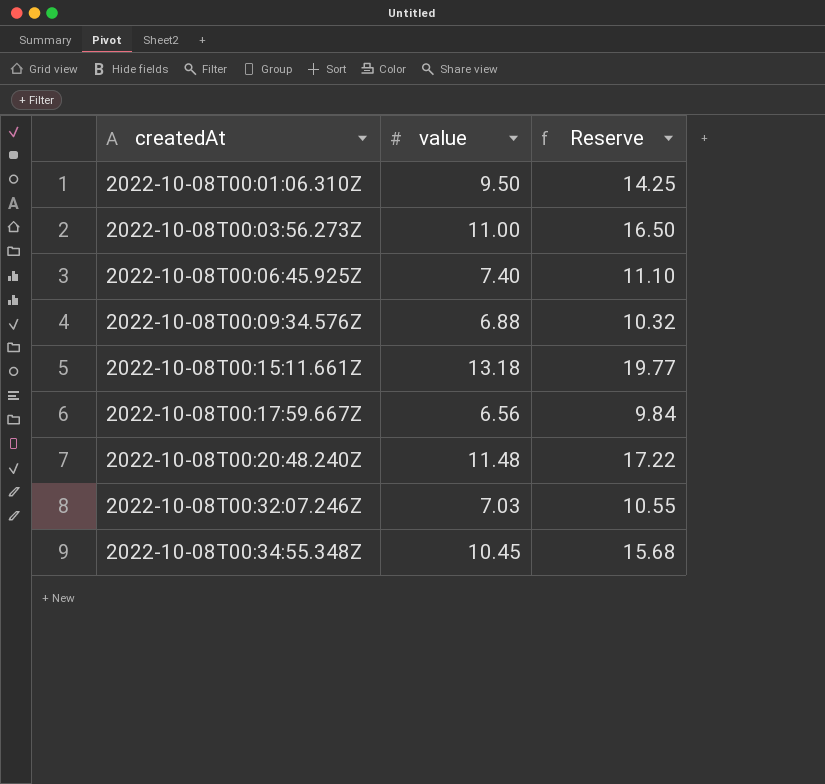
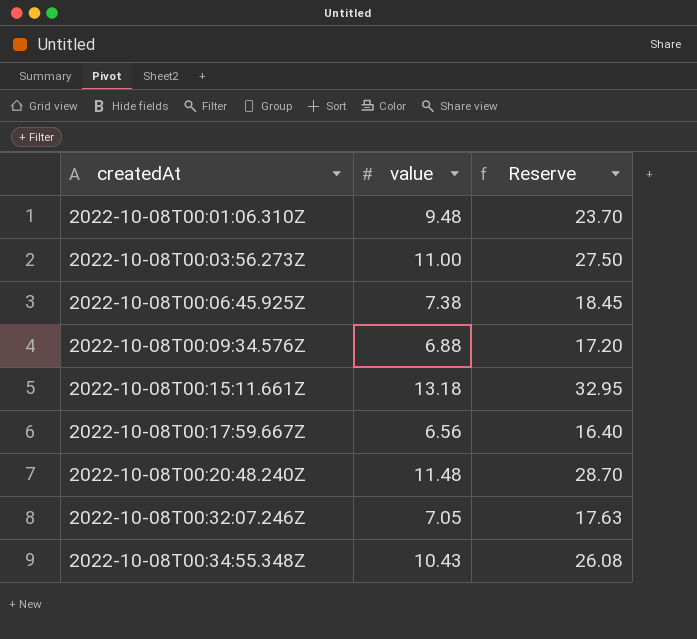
column Reserve | formula: [value] * 1.5 -> [value] * 2.5
2022-10-08T00:01:06.310Z | value: 9.50 -> 9.48
2022-10-08T00:06:45.925Z | value: 7.40 -> 7.38
2022-10-08T00:32:07.246Z | value: 7.03 -> 7.05
2022-10-08T00:34:55.348Z | value: 10.45 -> 10.43

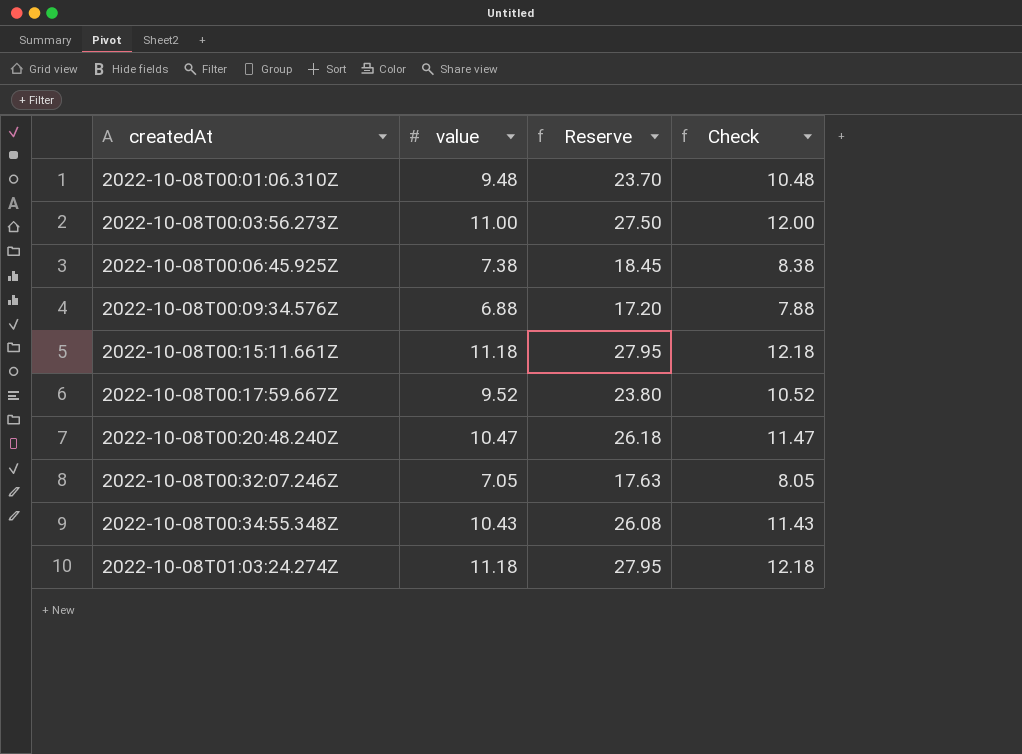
column Check | formula: none -> [value] + 1
2022-10-08T00:15:11.661Z | value: 13.18 -> 11.18
2022-10-08T00:15:11.661Z | Reserve: 32.95 -> 27.95
2022-10-08T00:17:59.667Z | value: 6.56 -> 9.52
2022-10-08T00:17:59.667Z | Reserve: 16.40 -> 23.80
2022-10-08T00:20:48.240Z | value: 11.48 -> 10.47
2022-10-08T00:20:48.240Z | Reserve: 28.70 -> 26.18
row 2022-10-08T01:03:24.274Z: none -> 11.18 | 27.95 | 12.18

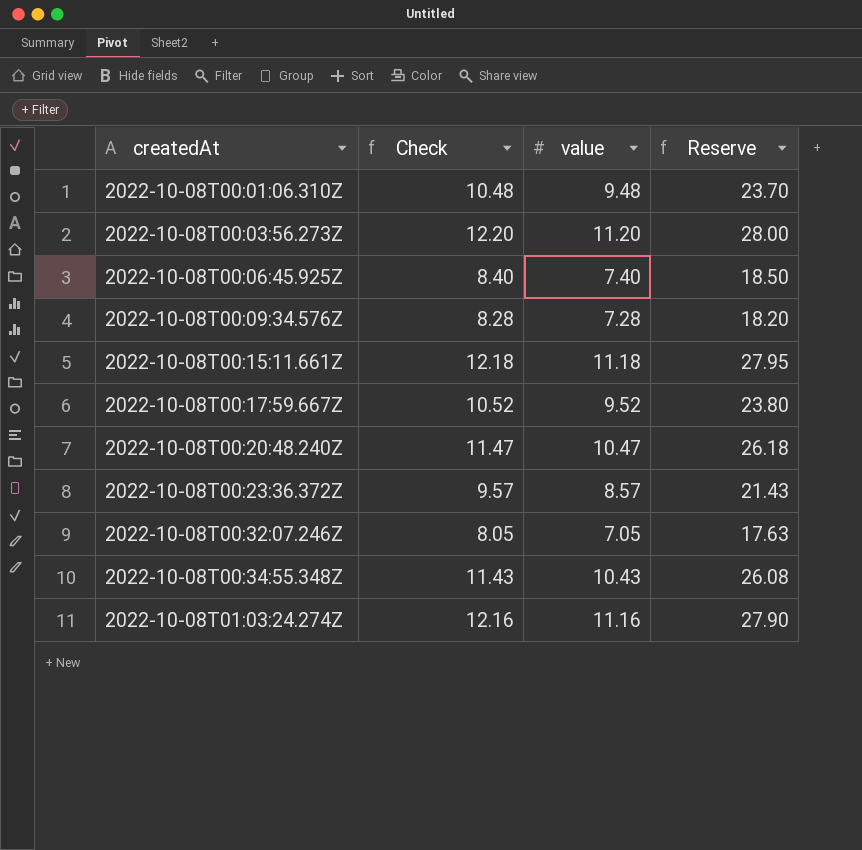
column Check | position: 4 -> 2
2022-10-08T00:03:56.273Z | Check: 12.00 -> 12.20
2022-10-08T00:03:56.273Z | value: 11.00 -> 11.20
2022-10-08T00:03:56.273Z | Reserve: 27.50 -> 28.00
2022-10-08T00:06:45.925Z | Check: 8.38 -> 8.40
2022-10-08T00:06:45.925Z | value: 7.38 -> 7.40
2022-10-08T00:06:45.925Z | Reserve: 18.45 -> 18.50
2022-10-08T00:09:34.576Z | Check: 7.88 -> 8.28
2022-10-08T00:09:34.576Z | value: 6.88 -> 7.28
2022-10-08T00:09:34.576Z | Reserve: 17.20 -> 18.20
row 2022-10-08T00:23:36.372Z: none -> 9.57 | 8.57 | 21.43
2022-10-08T01:03:24.274Z | Check: 12.18 -> 12.16
2022-10-08T01:03:24.274Z | value: 11.18 -> 11.16
2022-10-08T01:03:24.274Z | Reserve: 27.95 -> 27.90

